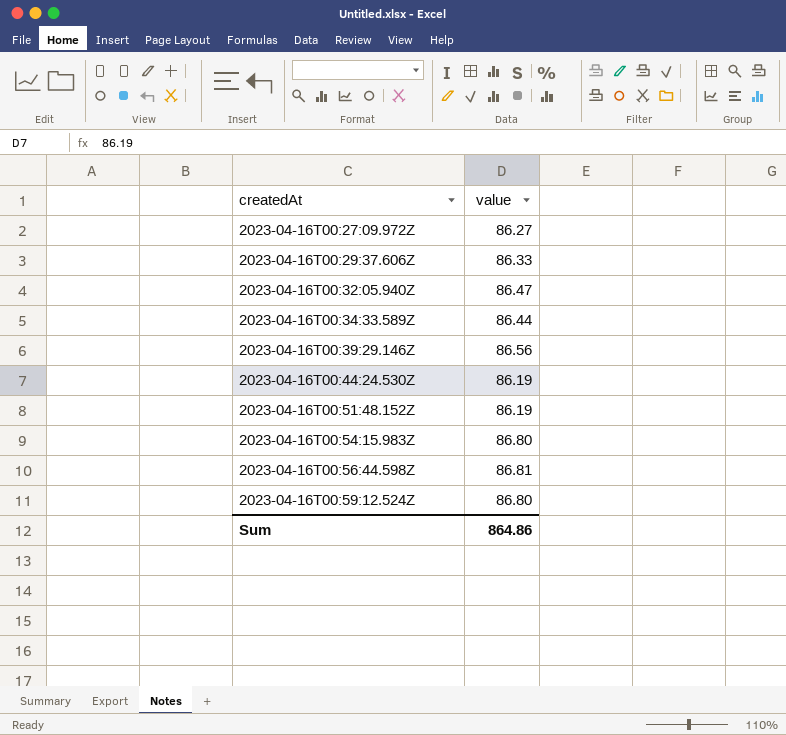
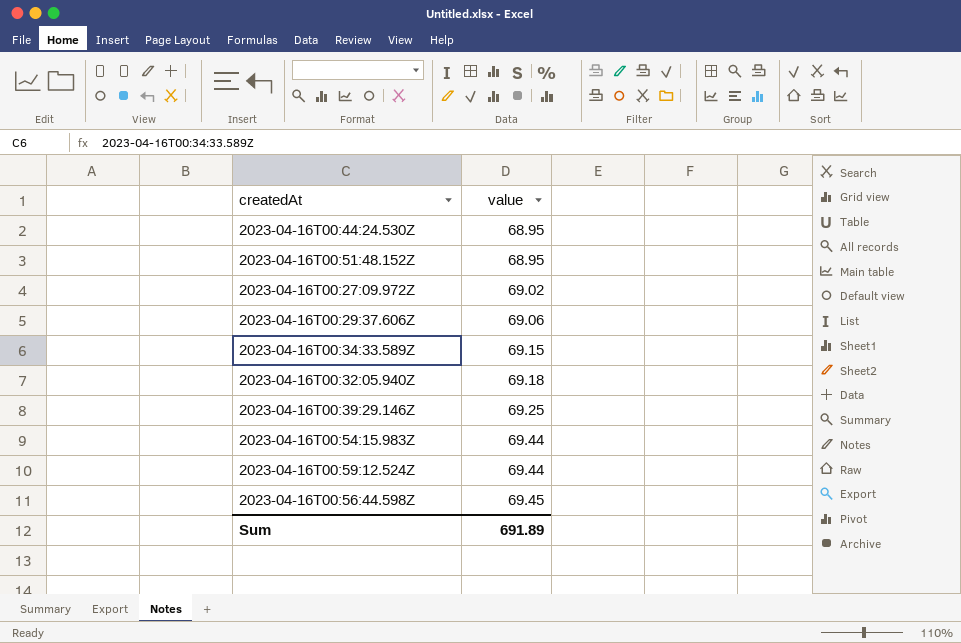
row order: createdAt ascending -> value ascending
2023-04-16T00:44:24.530Z | value: 86.19 -> 68.95
2023-04-16T00:51:48.152Z | value: 86.19 -> 68.95
2023-04-16T00:27:09.972Z | value: 86.27 -> 69.02
2023-04-16T00:29:37.606Z | value: 86.33 -> 69.06
2023-04-16T00:34:33.589Z | value: 86.44 -> 69.15
2023-04-16T00:32:05.940Z | value: 86.47 -> 69.18
2023-04-16T00:39:29.146Z | value: 86.56 -> 69.25
2023-04-16T00:54:15.983Z | value: 86.80 -> 69.44
2023-04-16T00:59:12.524Z | value: 86.80 -> 69.44
2023-04-16T00:56:44.598Z | value: 86.81 -> 69.45
Sum | value: 864.86 -> 691.89

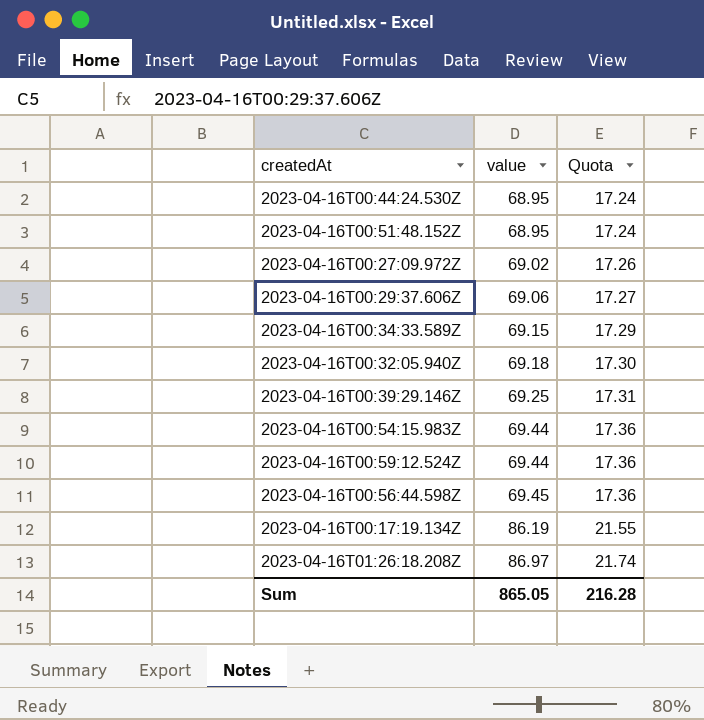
column Quota | formula: none -> [value] * 0.25
row 2023-04-16T00:17:19.134Z: none -> 86.19 | 21.55
row 2023-04-16T01:26:18.208Z: none -> 86.97 | 21.74
Sum | value: 691.89 -> 865.05

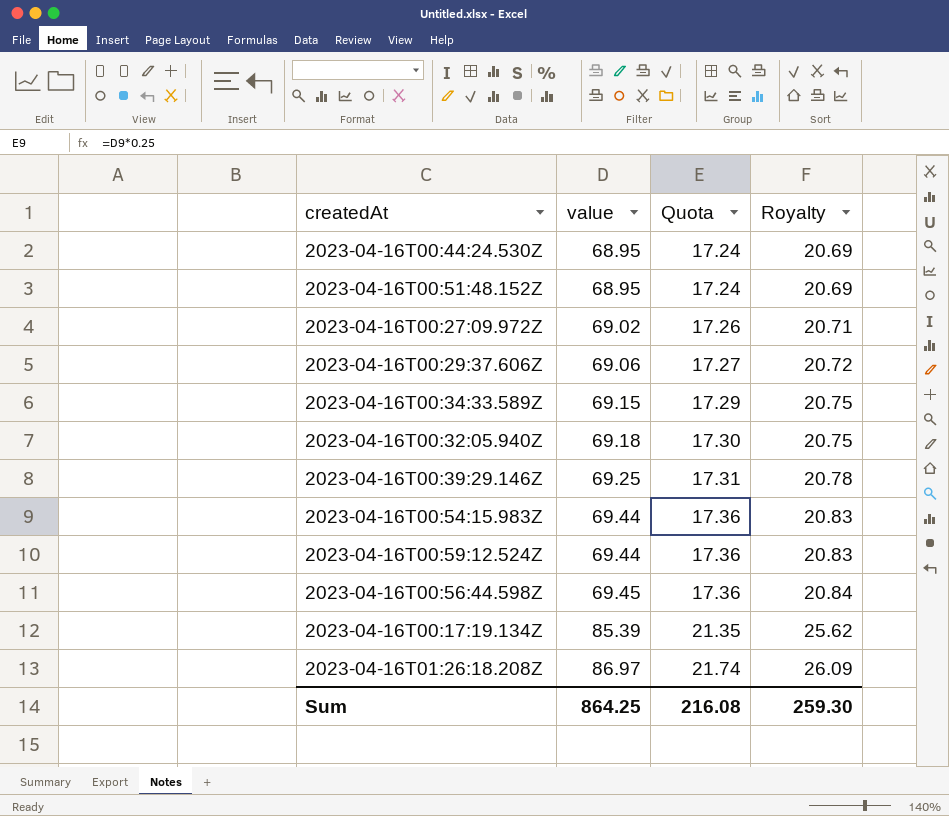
column Royalty | formula: none -> [value] * 0.3
2023-04-16T00:17:19.134Z | value: 86.19 -> 85.39
2023-04-16T00:17:19.134Z | Quota: 21.55 -> 21.35
Sum | value: 865.05 -> 864.25
Sum | Quota: 216.28 -> 216.08

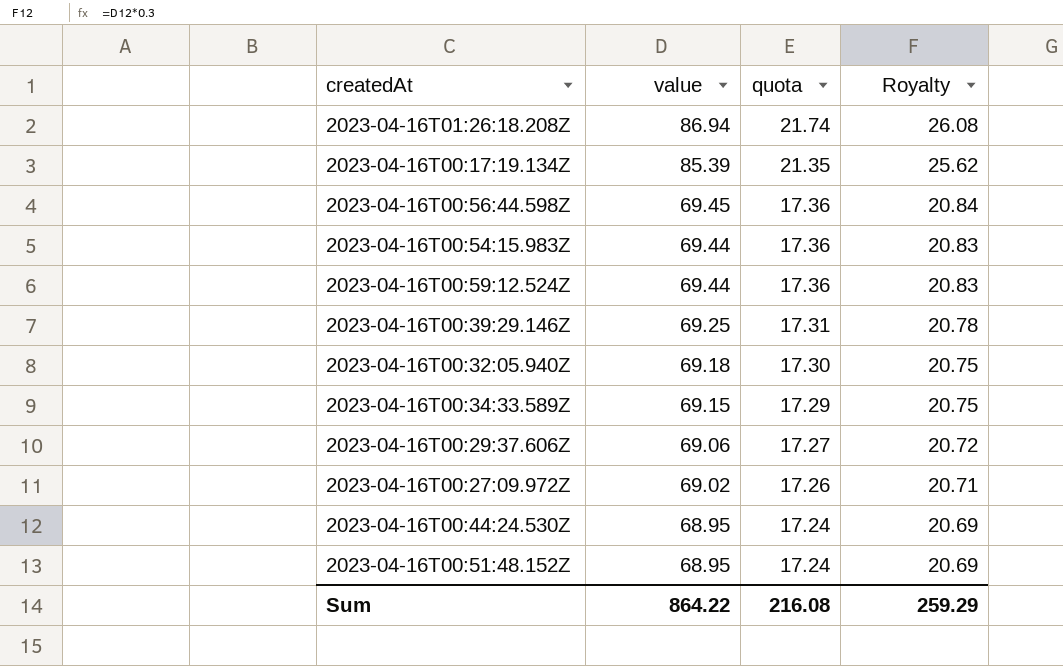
row order: value ascending -> value descending
column name: Quota -> quota
2023-04-16T01:26:18.208Z | value: 86.97 -> 86.94
2023-04-16T01:26:18.208Z | Royalty: 26.09 -> 26.08
Sum | value: 864.25 -> 864.22
Sum | Royalty: 259.30 -> 259.29

